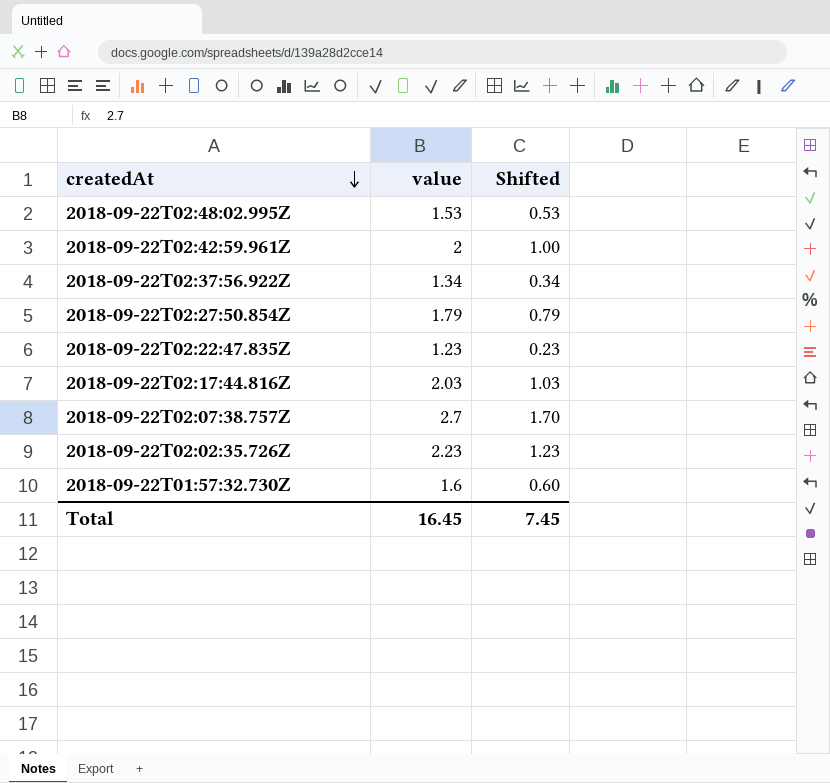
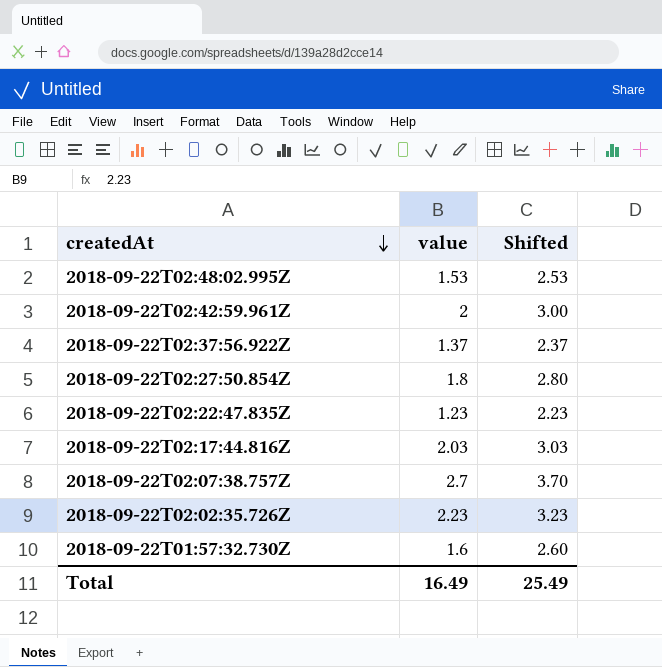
column Shifted | formula: [value] - 1 -> [value] + 1
2018-09-22T02:37:56.922Z | value: 1.34 -> 1.37
2018-09-22T02:27:50.854Z | value: 1.79 -> 1.8
Total | value: 16.45 -> 16.49
Total | Shifted: 7.45 -> 25.49

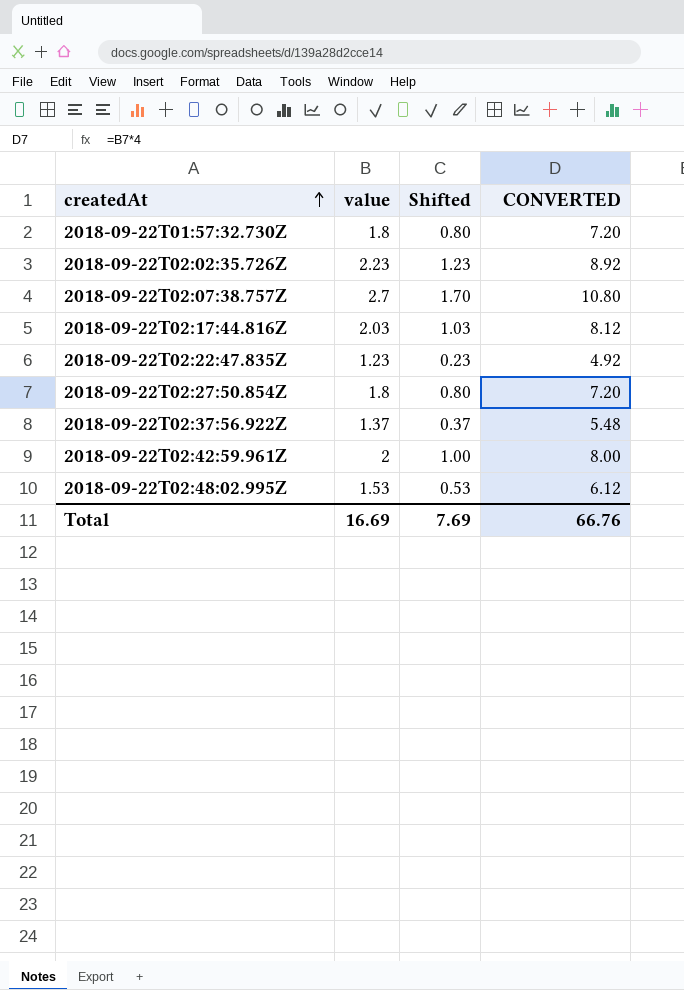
row order: createdAt descending -> createdAt ascending
column Shifted | formula: [value] + 1 -> [value] - 1
column CONVERTED | formula: none -> [value] * 4
2018-09-22T01:57:32.730Z | value: 1.6 -> 1.8
Total | value: 16.49 -> 16.69
Total | Shifted: 25.49 -> 7.69

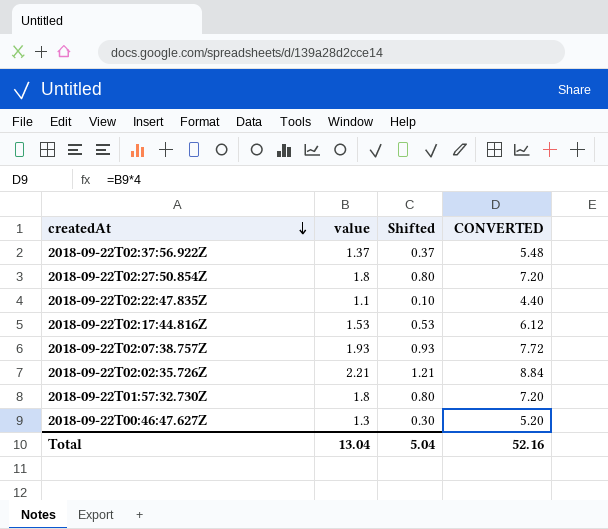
row order: createdAt ascending -> createdAt descending
row 2018-09-22T02:42:59.961Z: 2 | 1.00 | 8.00 -> none
row 2018-09-22T02:48:02.995Z: 1.53 | 0.53 | 6.12 -> none
2018-09-22T02:22:47.835Z | value: 1.23 -> 1.1
2018-09-22T02:22:47.835Z | Shifted: 0.23 -> 0.10
2018-09-22T02:22:47.835Z | CONVERTED: 4.92 -> 4.40
2018-09-22T02:17:44.816Z | value: 2.03 -> 1.53
2018-09-22T02:17:44.816Z | Shifted: 1.03 -> 0.53
2018-09-22T02:17:44.816Z | CONVERTED: 8.12 -> 6.12
2018-09-22T02:07:38.757Z | value: 2.7 -> 1.93
2018-09-22T02:07:38.757Z | Shifted: 1.70 -> 0.93
2018-09-22T02:07:38.757Z | CONVERTED: 10.80 -> 7.72
2018-09-22T02:02:35.726Z | value: 2.23 -> 2.21
2018-09-22T02:02:35.726Z | Shifted: 1.23 -> 1.21
2018-09-22T02:02:35.726Z | CONVERTED: 8.92 -> 8.84
row 2018-09-22T00:46:47.627Z: none -> 1.3 | 0.30 | 5.20
Total | value: 16.69 -> 13.04
Total | Shifted: 7.69 -> 5.04
Total | CONVERTED: 66.76 -> 52.16

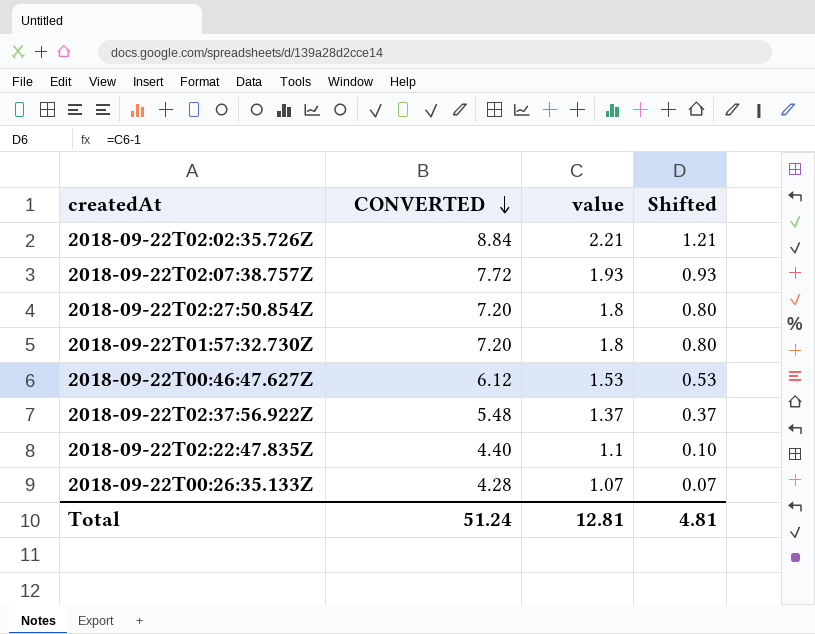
row order: createdAt descending -> CONVERTED descending
column CONVERTED | position: 4 -> 2
row 2018-09-22T02:17:44.816Z: 1.53 | 0.53 | 6.12 -> none
2018-09-22T00:46:47.627Z | CONVERTED: 5.20 -> 6.12
2018-09-22T00:46:47.627Z | value: 1.3 -> 1.53
2018-09-22T00:46:47.627Z | Shifted: 0.30 -> 0.53
row 2018-09-22T00:26:35.133Z: none -> 4.28 | 1.07 | 0.07
Total | CONVERTED: 52.16 -> 51.24
Total | value: 13.04 -> 12.81
Total | Shifted: 5.04 -> 4.81

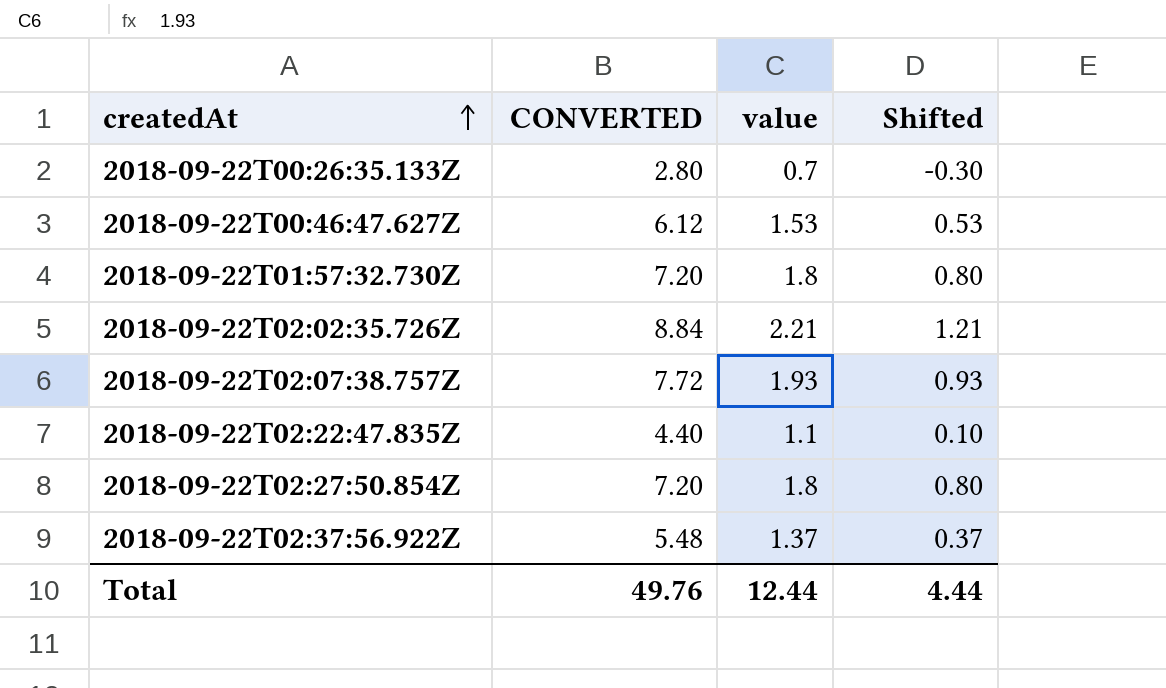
row order: CONVERTED descending -> createdAt ascending
2018-09-22T00:26:35.133Z | CONVERTED: 4.28 -> 2.80
2018-09-22T00:26:35.133Z | value: 1.07 -> 0.7
2018-09-22T00:26:35.133Z | Shifted: 0.07 -> -0.30
Total | CONVERTED: 51.24 -> 49.76
Total | value: 12.81 -> 12.44
Total | Shifted: 4.81 -> 4.44

